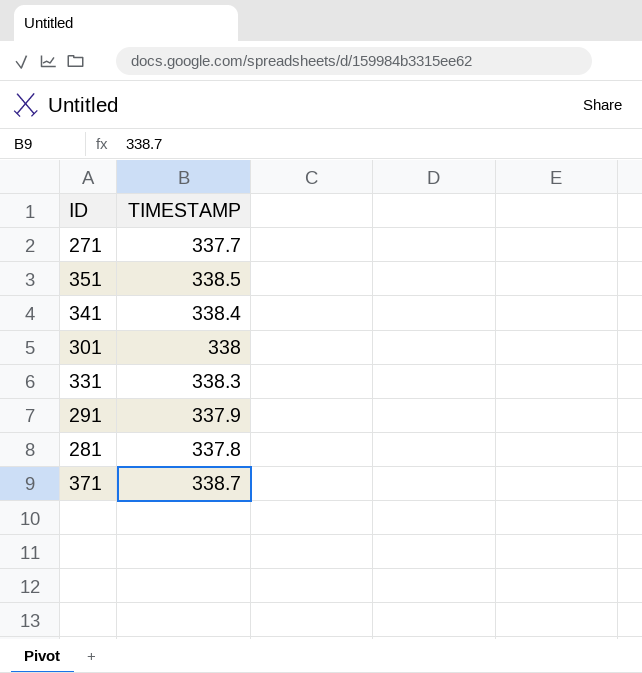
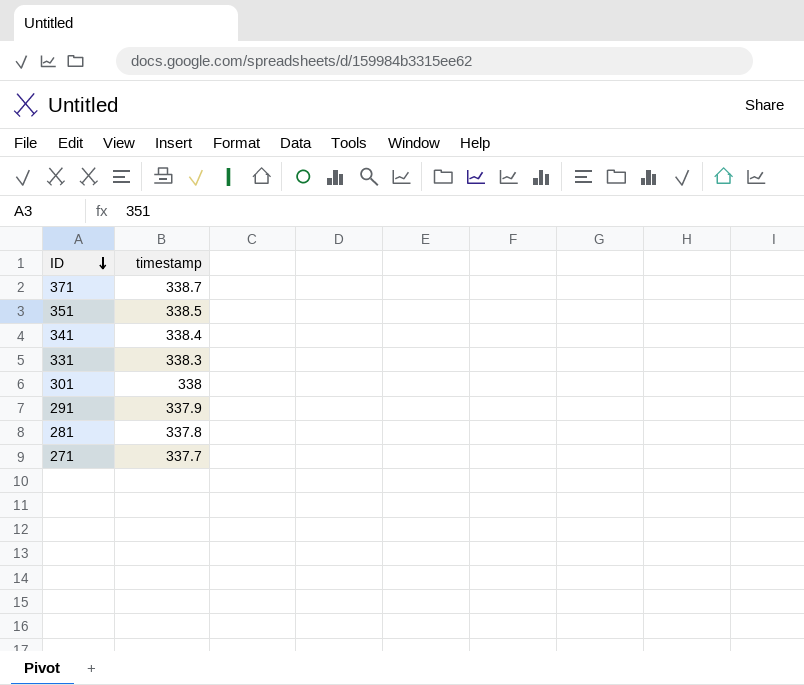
row order: none -> ID descending
column name: TIMESTAMP -> timestamp

